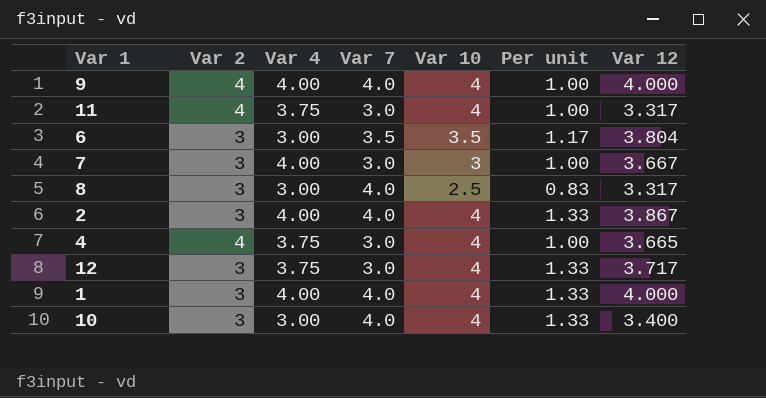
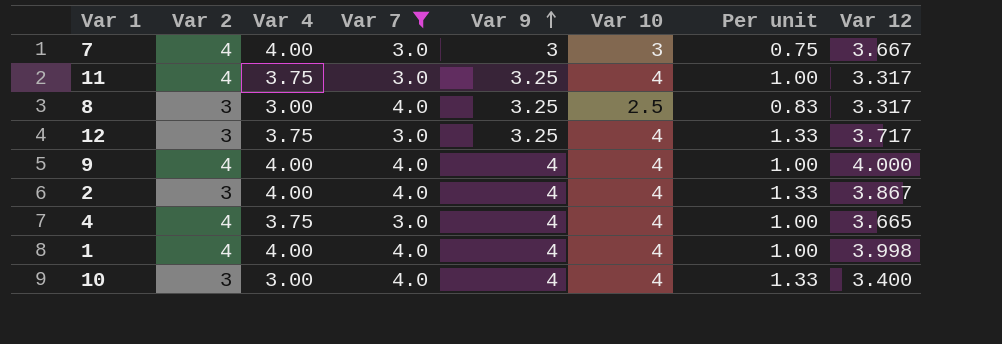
filter: none -> Var 7 != 3.5
row order: none -> Var 9 ascending
column Var 9 | position: none -> 5
7 | Var 2: 3 -> 4
7 | Per unit: 1.00 -> 0.75
1 | Var 2: 3 -> 4
1 | Per unit: 1.33 -> 1.00
1 | Var 12: 4.000 -> 3.998

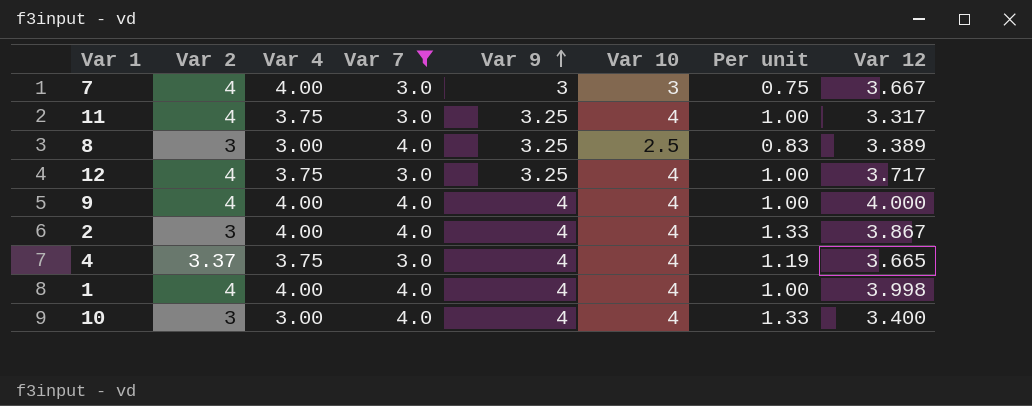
8 | Var 12: 3.317 -> 3.389
12 | Var 2: 3 -> 4
12 | Per unit: 1.33 -> 1.00
4 | Var 2: 4 -> 3.37
4 | Per unit: 1.00 -> 1.19

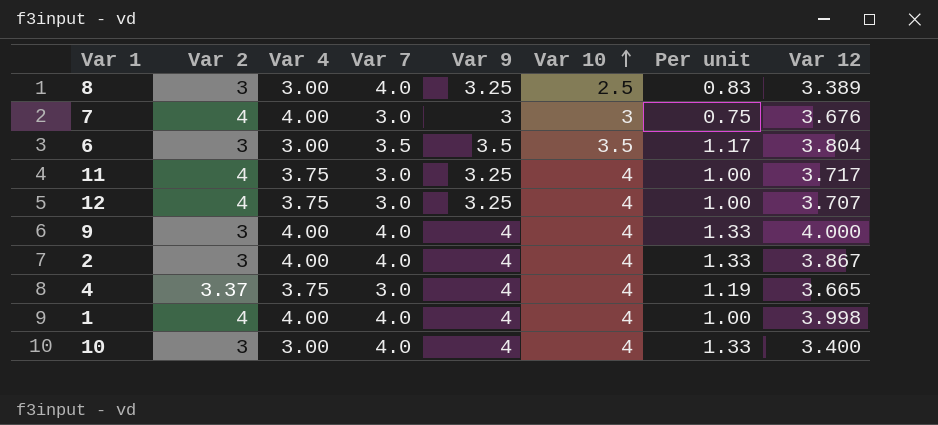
filter: Var 7 != 3.5 -> none
row order: Var 9 ascending -> Var 10 ascending
7 | Var 12: 3.667 -> 3.676
11 | Var 12: 3.317 -> 3.717
12 | Var 12: 3.717 -> 3.707
9 | Var 2: 4 -> 3
9 | Per unit: 1.00 -> 1.33

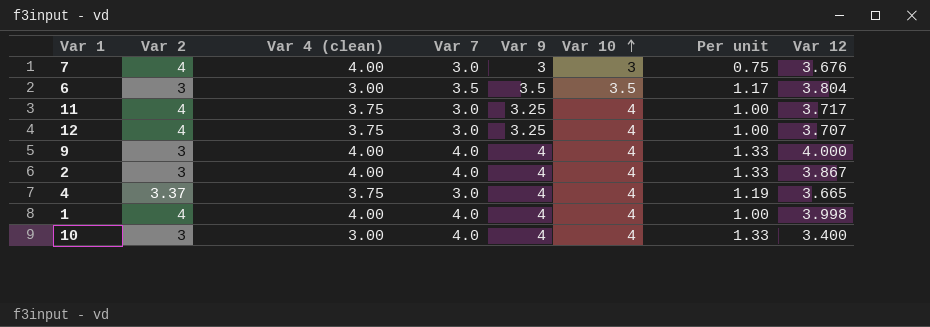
column name: Var 4 -> Var 4 (clean)
row 8: 3 | 3.00 | 4.0 | 3.25 | 2.5 | 0.83 | 3.389 -> none

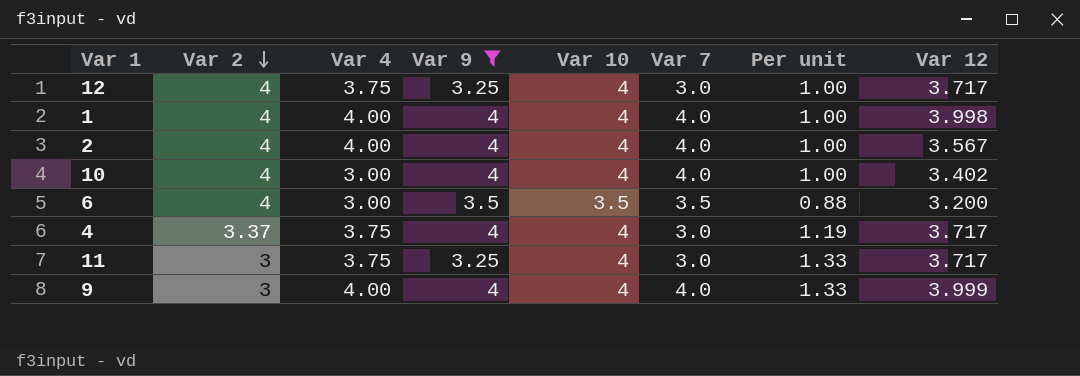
filter: none -> Var 9 != 3
row order: Var 10 ascending -> Var 2 descending
column name: Var 4 (clean) -> Var 4
column Var 7 | position: 4 -> 6
12 | Var 12: 3.707 -> 3.717
2 | Var 2: 3 -> 4
2 | Per unit: 1.33 -> 1.00
2 | Var 12: 3.867 -> 3.567
10 | Var 2: 3 -> 4
10 | Per unit: 1.33 -> 1.00
10 | Var 12: 3.400 -> 3.402
6 | Var 2: 3 -> 4
6 | Per unit: 1.17 -> 0.88
6 | Var 12: 3.804 -> 3.200
4 | Var 12: 3.665 -> 3.717
11 | Var 2: 4 -> 3
11 | Per unit: 1.00 -> 1.33
9 | Var 12: 4.000 -> 3.999

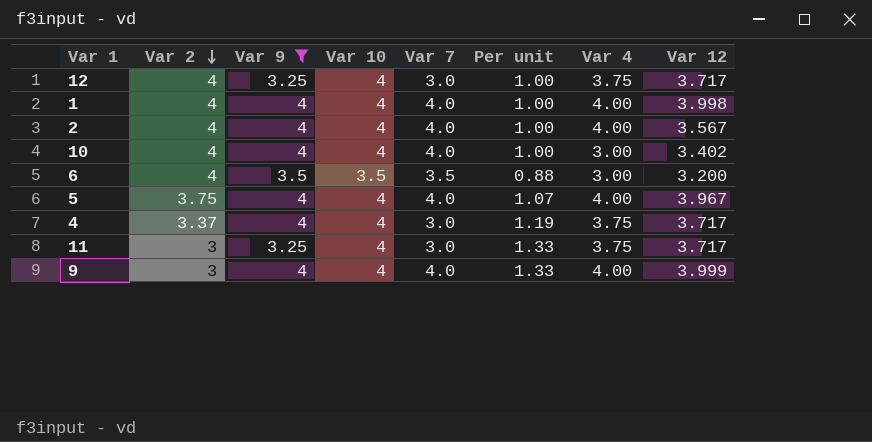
column Var 4 | position: 3 -> 7
row 5: none -> 3.75 | 4 | 4 | 4.0 | 1.07 | 4.00 | 3.967

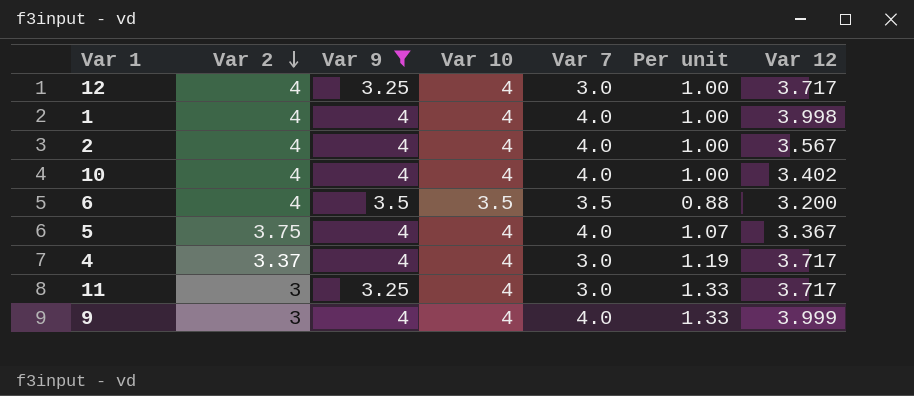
column Var 4 | position: 7 -> none
5 | Var 12: 3.967 -> 3.367

